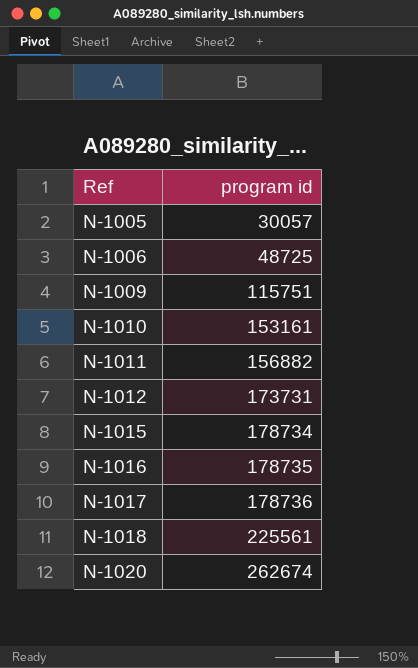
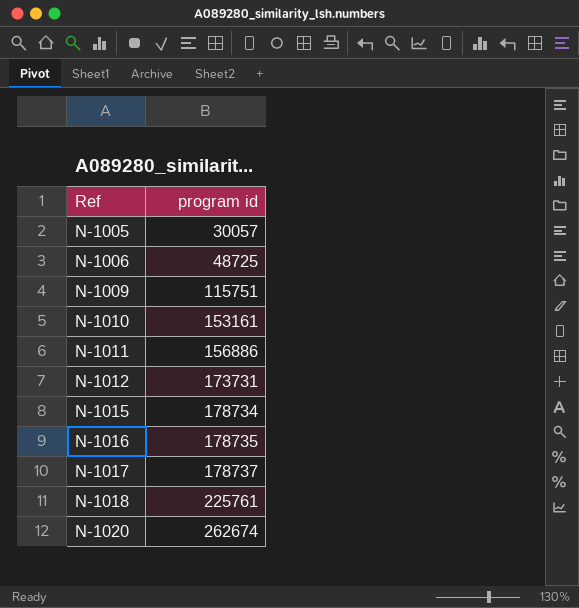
N-1011 | program id: 156882 -> 156886
N-1017 | program id: 178736 -> 178737
N-1018 | program id: 225561 -> 225761

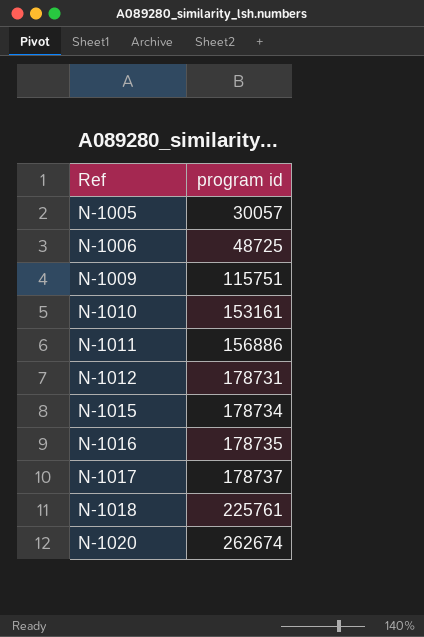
N-1012 | program id: 173731 -> 178731

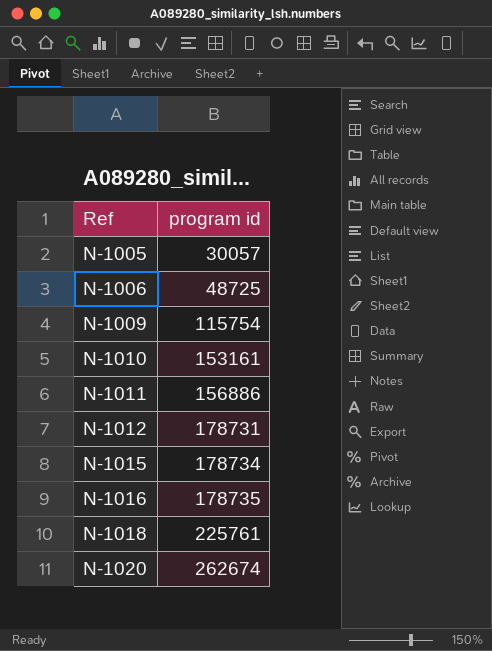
row N-1017: 178737 -> none
N-1009 | program id: 115751 -> 115754

